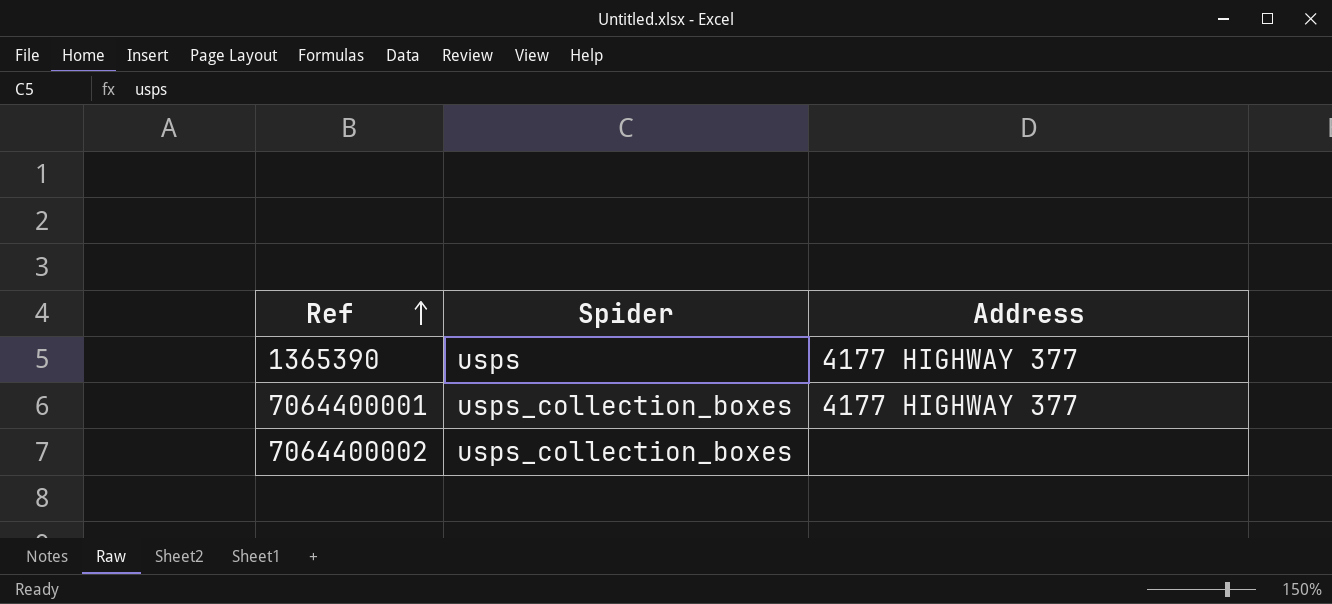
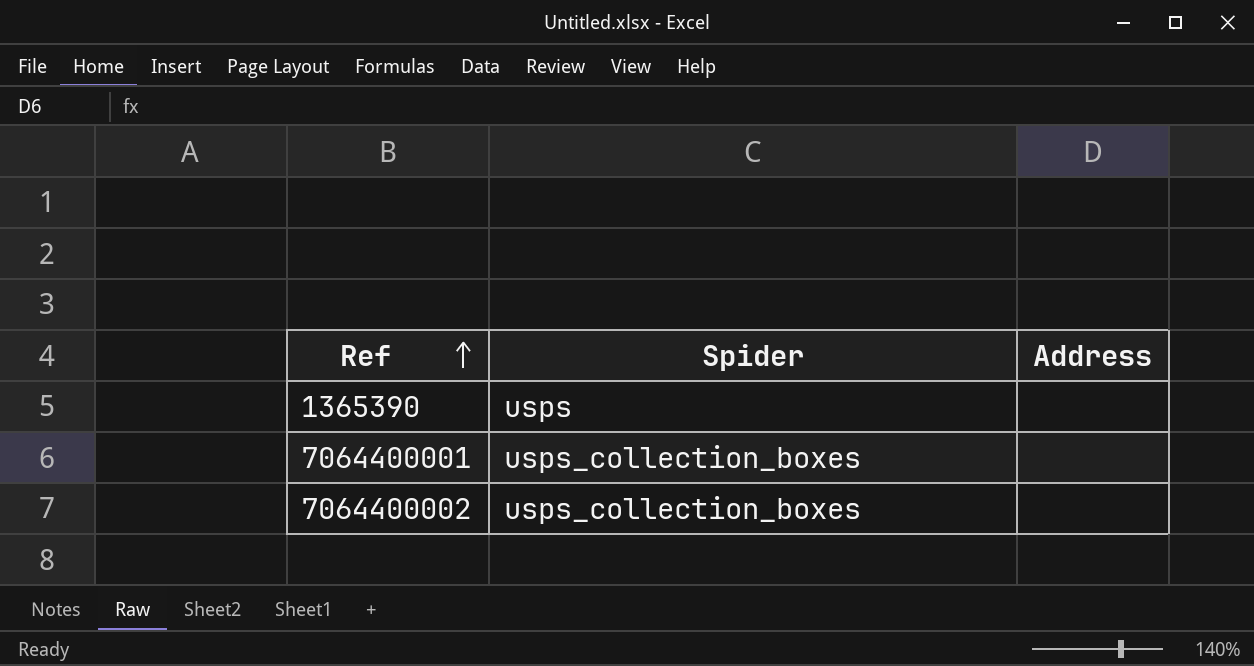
1365390 | Address: 4177 HIGHWAY 377 -> none
7064400001 | Address: 4177 HIGHWAY 377 -> none

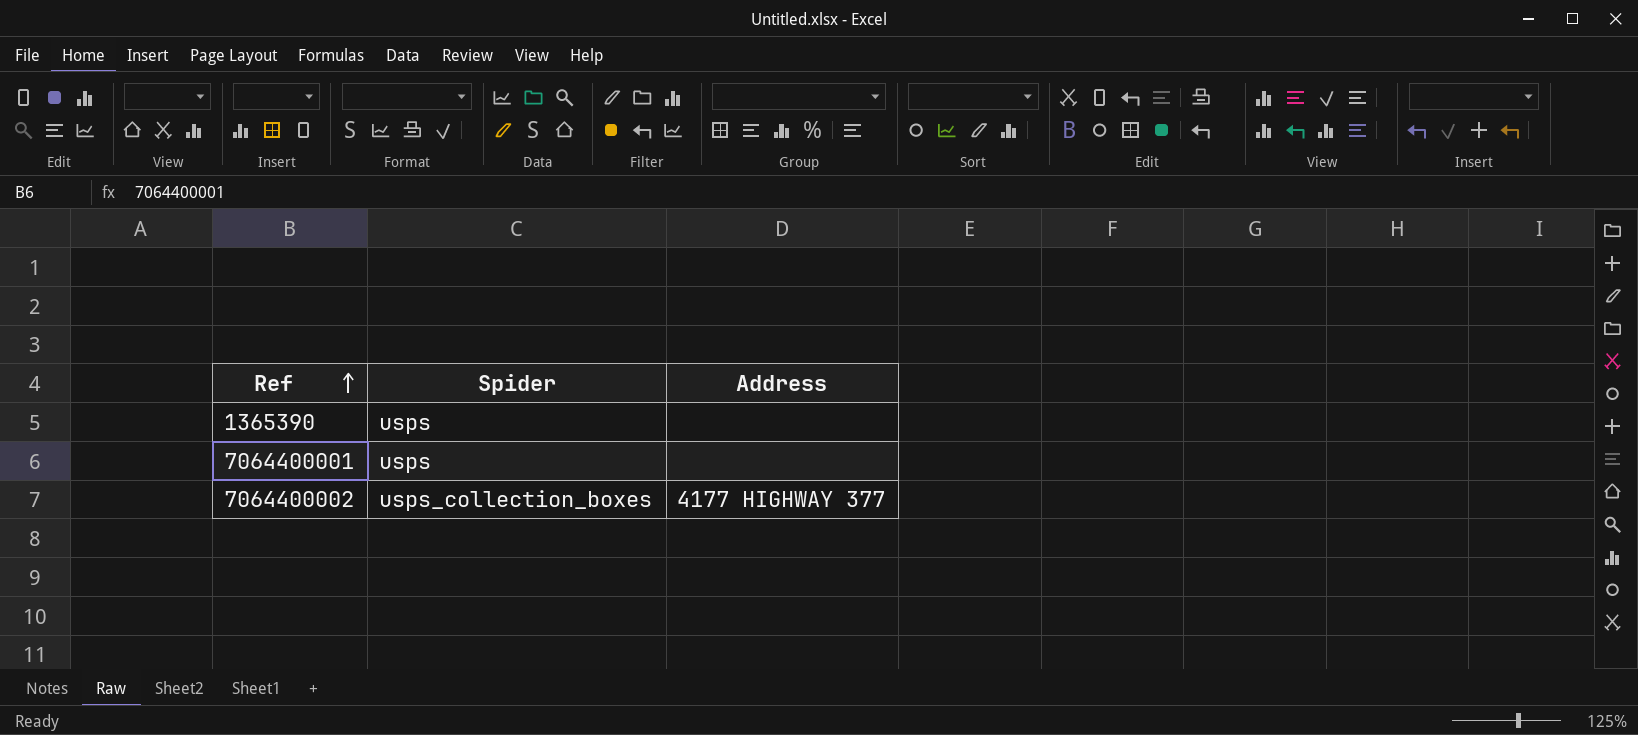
7064400001 | Spider: usps_collection_boxes -> usps
7064400002 | Address: none -> 4177 HIGHWAY 377

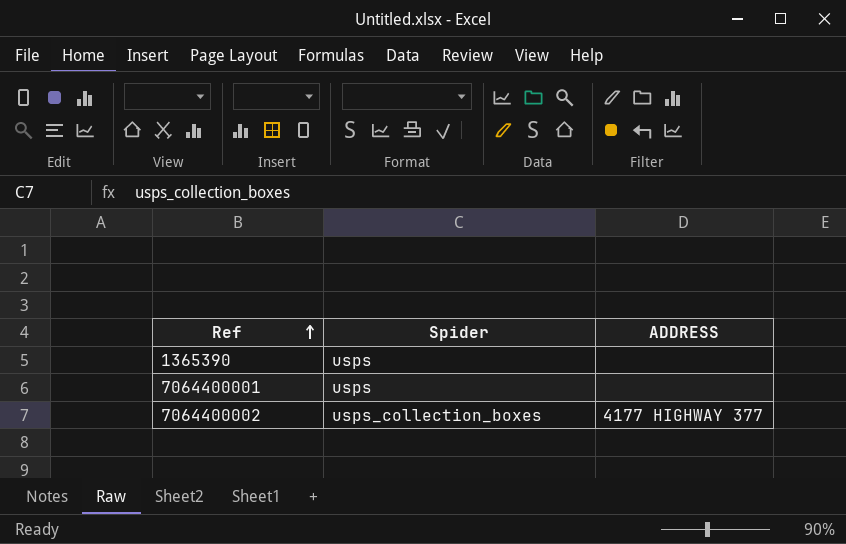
column name: Address -> ADDRESS

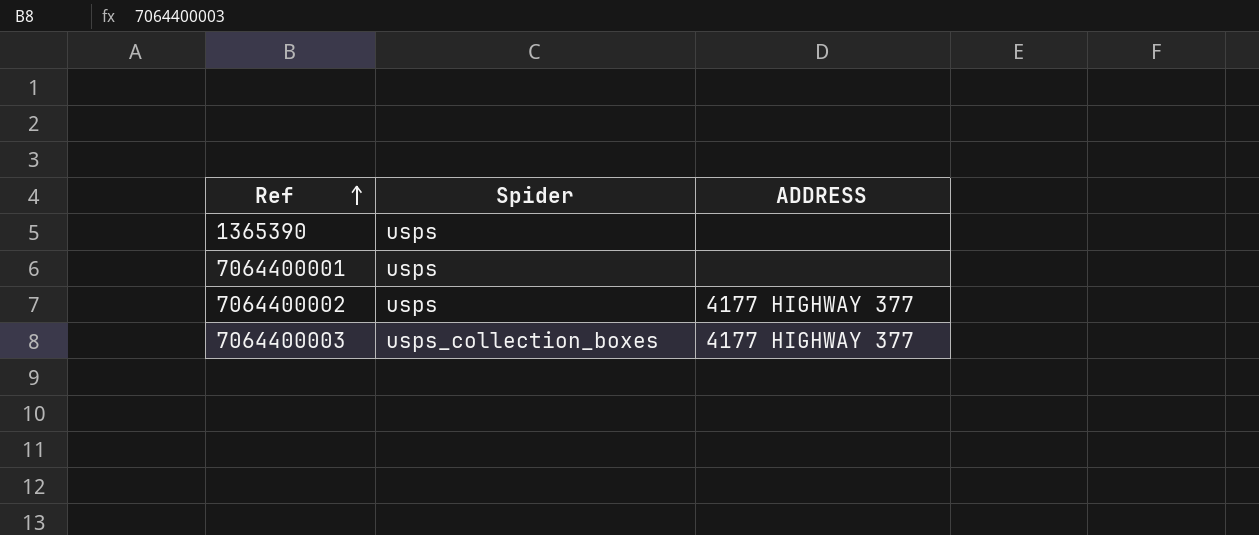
7064400002 | Spider: usps_collection_boxes -> usps
row 7064400003: none -> usps_collection_boxes | 4177 HIGHWAY 377

